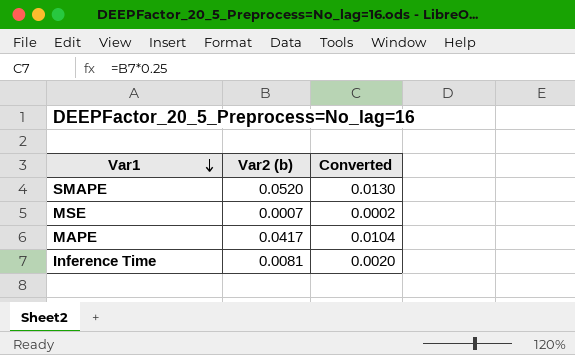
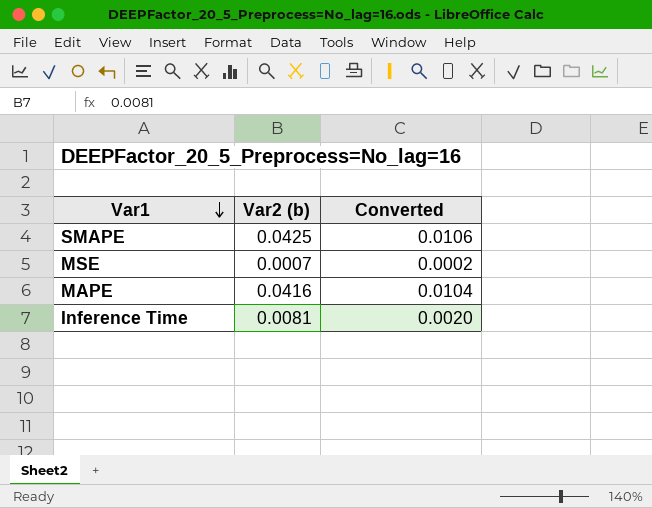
SMAPE | Var2 (b): 0.0520 -> 0.0425
SMAPE | Converted: 0.0130 -> 0.0106
MAPE | Var2 (b): 0.0417 -> 0.0416

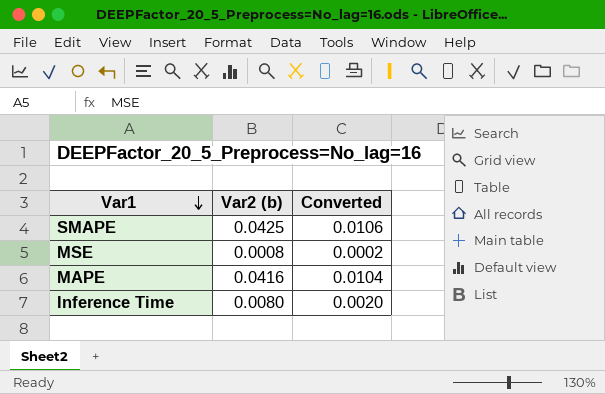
MSE | Var2 (b): 0.0007 -> 0.0008
Inference Time | Var2 (b): 0.0081 -> 0.0080

